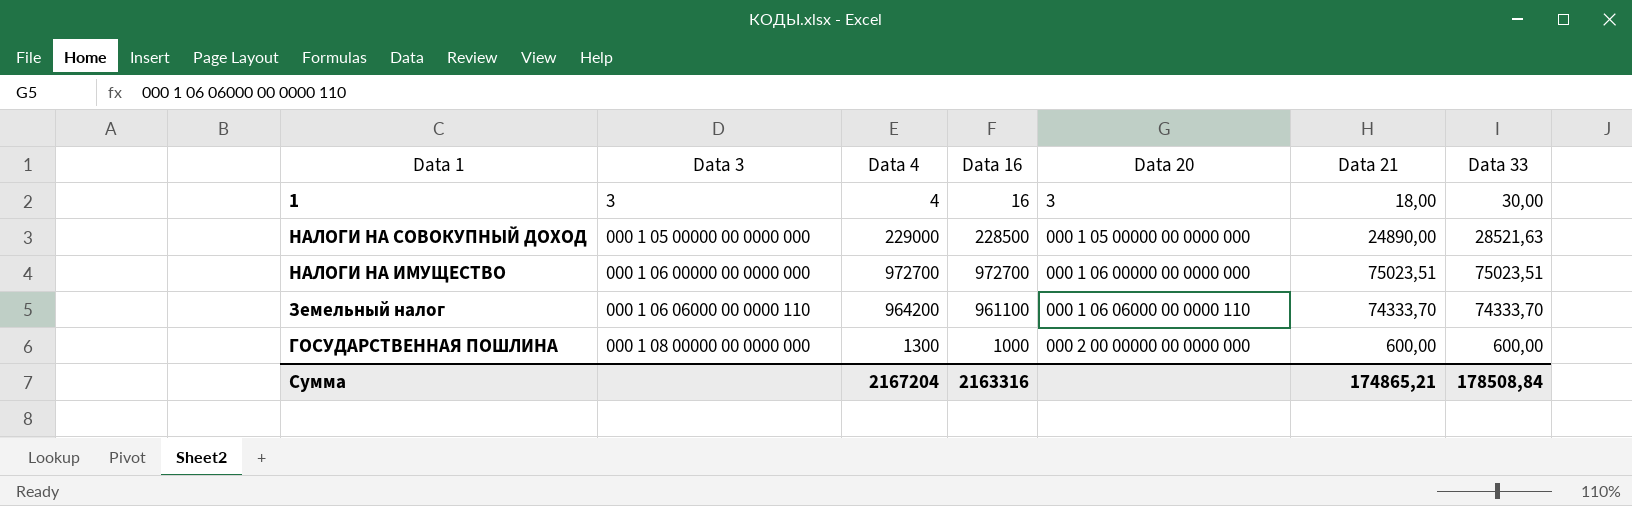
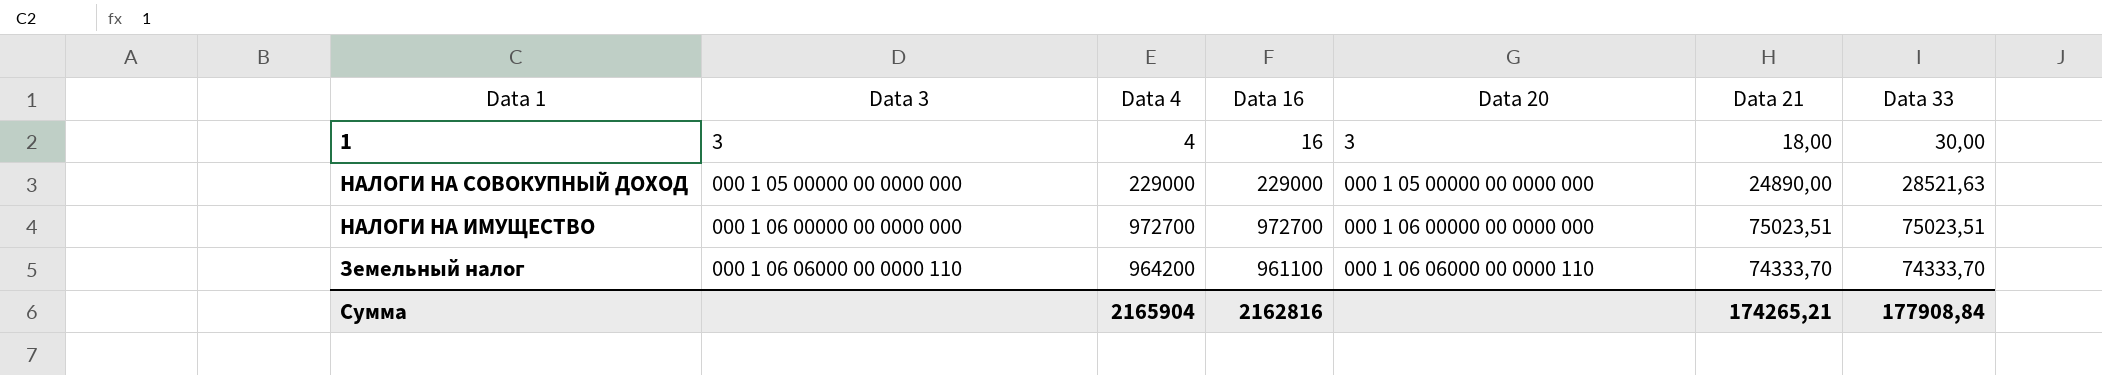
row ГОСУДАРСТВЕННАЯ ПОШЛИНА: 000 1 08 00000 00 0000 000 | 1300 | 1000 | 000 2 00 00000 00 0000 000 | 600,00 | 600,00 -> none
НАЛОГИ НА СОВОКУПНЫЙ ДОХОД | Data 16: 228500 -> 229000
Сумма | Data 4: 2167204 -> 2165904
Сумма | Data 16: 2163316 -> 2162816
Сумма | Data 21: 174865,21 -> 174265,21
Сумма | Data 33: 178508,84 -> 177908,84

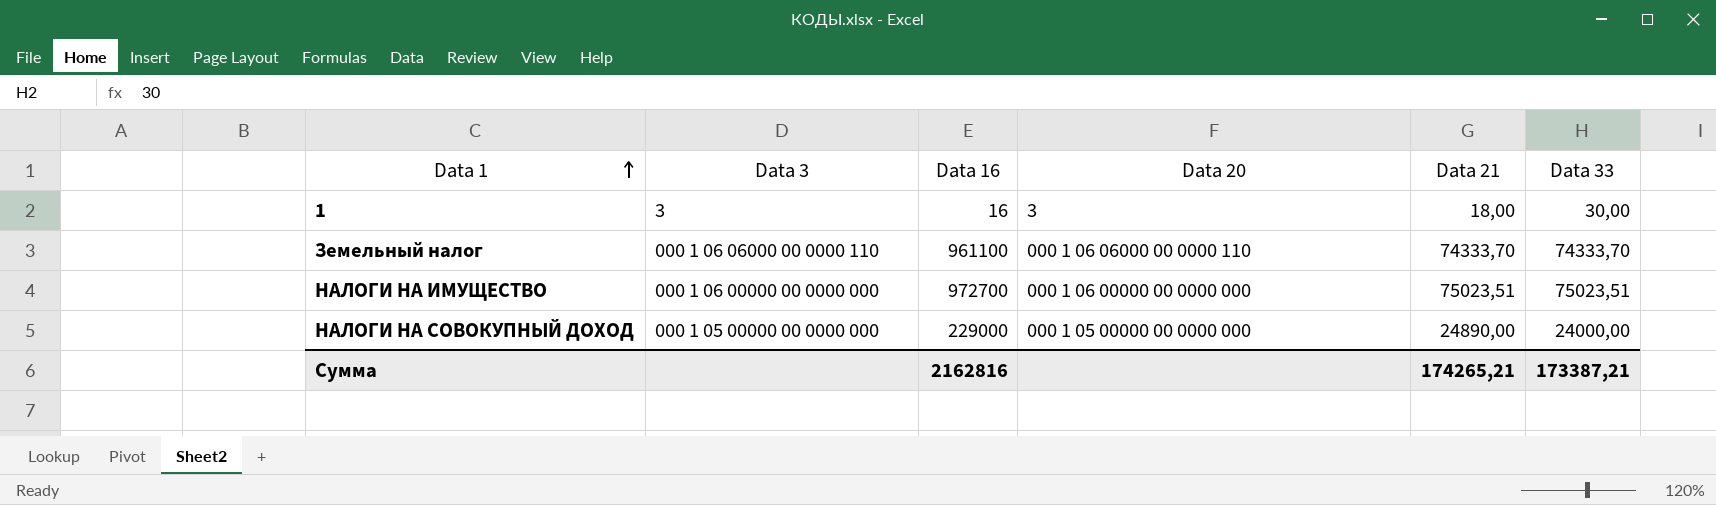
row order: none -> Data 1 ascending
column Data 4 | position: 3 -> none
НАЛОГИ НА СОВОКУПНЫЙ ДОХОД | Data 33: 28521,63 -> 24000,00
Сумма | Data 33: 177908,84 -> 173387,21

